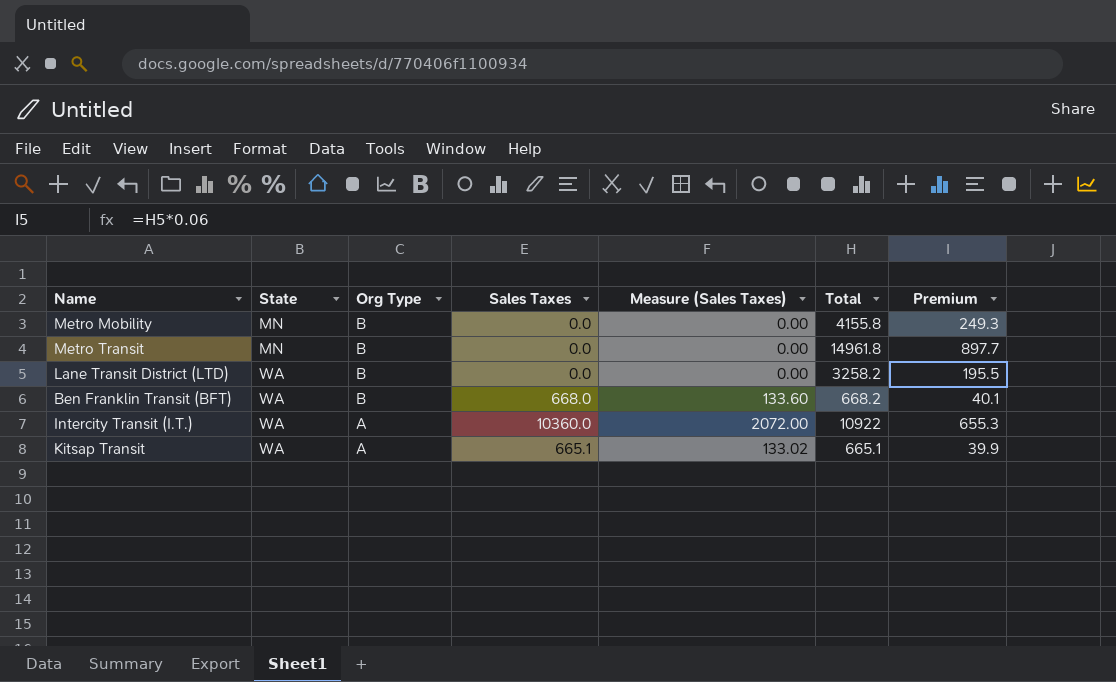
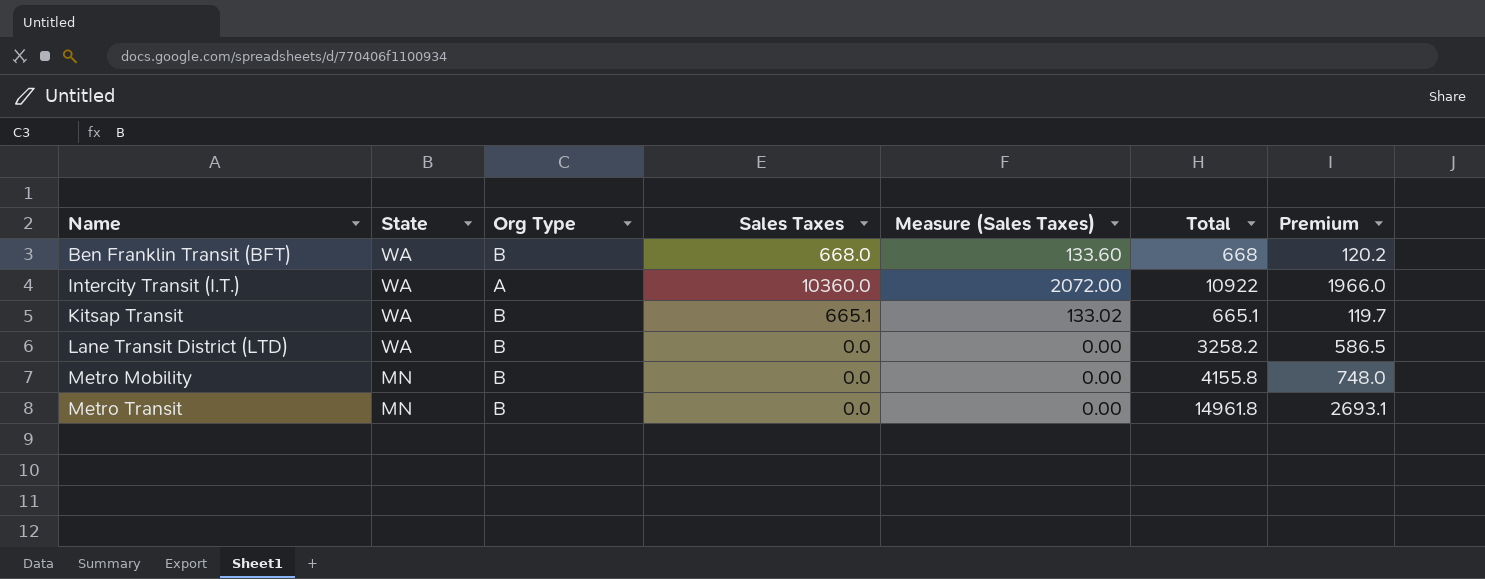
row order: State ascending -> Name ascending
column Premium | formula: [Total] * 0.06 -> [Total] * 0.18
Ben Franklin Transit (BFT) | Total: 668.2 -> 668
Kitsap Transit | Org Type: A -> B

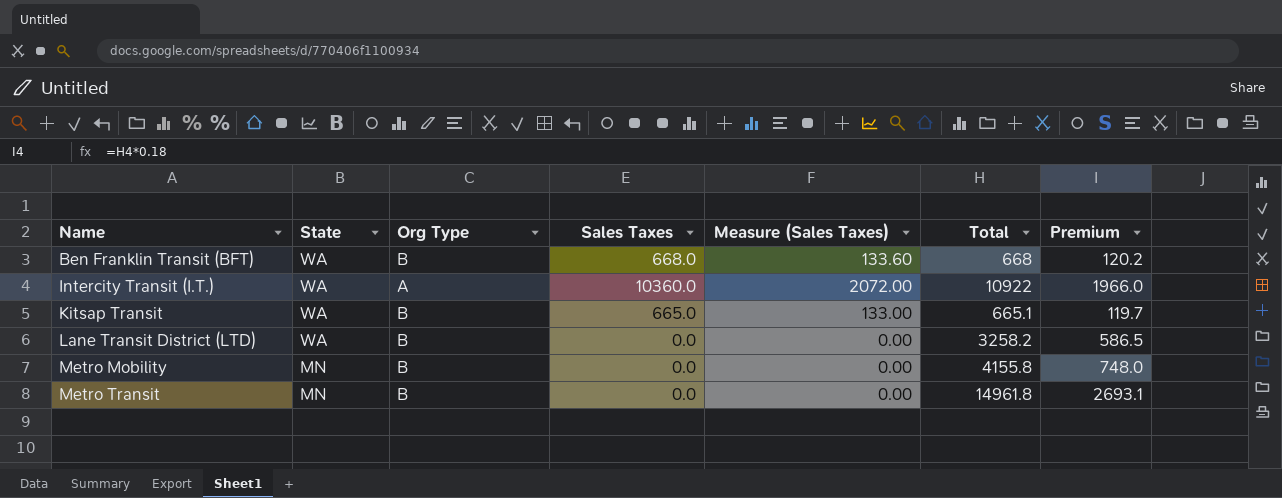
Kitsap Transit | Sales Taxes: 665.1 -> 665.0
Kitsap Transit | Measure (Sales Taxes): 133.02 -> 133.00

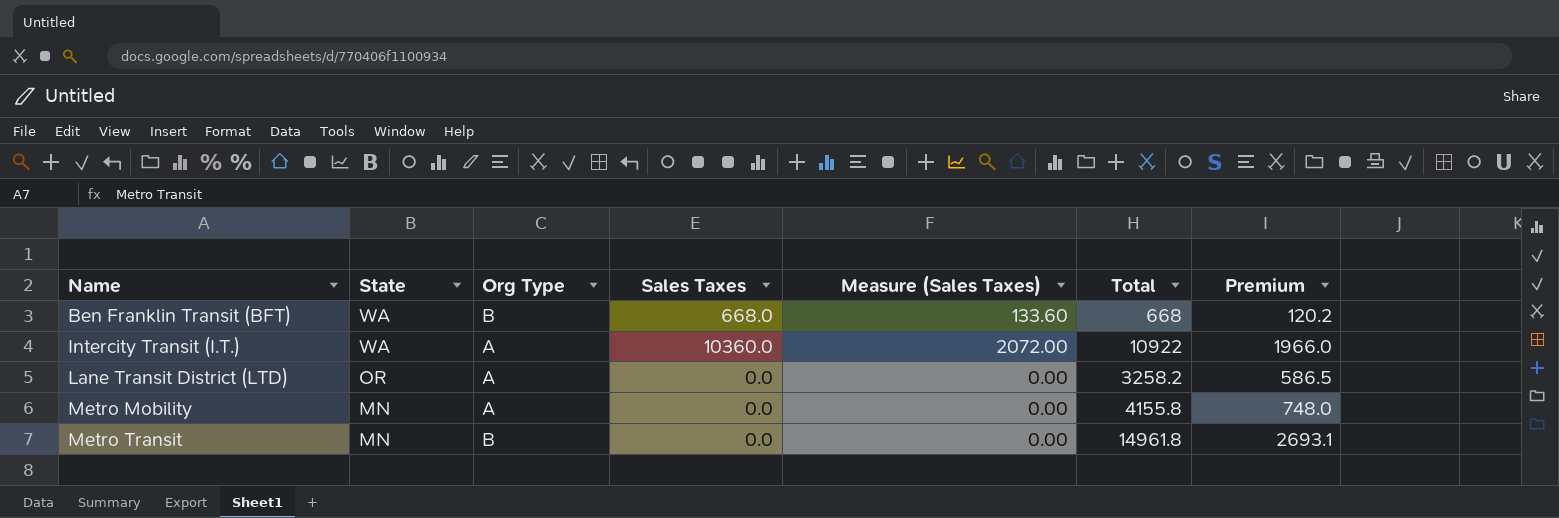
row Kitsap Transit: WA | B | 665.0 | 133.00 | 665.1 | 119.7 -> none
Lane Transit District (LTD) | State: WA -> OR
Lane Transit District (LTD) | Org Type: B -> A
Metro Mobility | Org Type: B -> A

